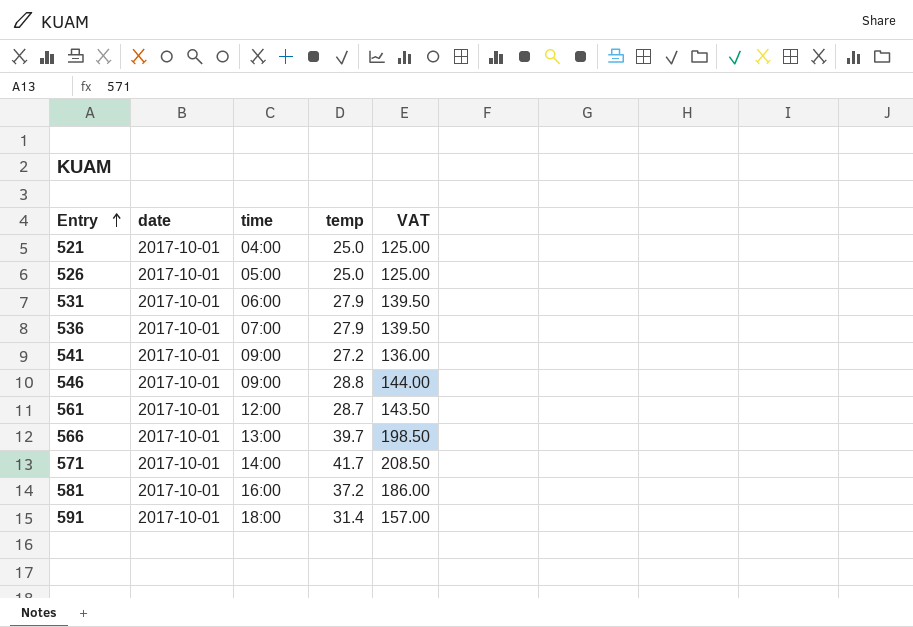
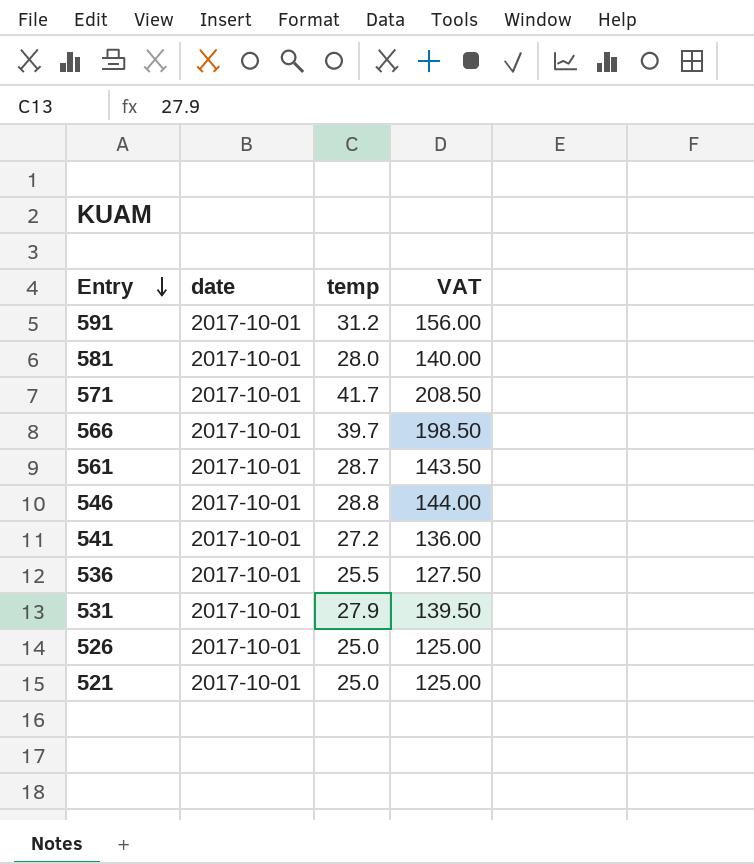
row order: Entry ascending -> Entry descending
column time | position: 3 -> none
591 | temp: 31.4 -> 31.2
591 | VAT: 157.00 -> 156.00
581 | temp: 37.2 -> 28.0
581 | VAT: 186.00 -> 140.00
536 | temp: 27.9 -> 25.5
536 | VAT: 139.50 -> 127.50

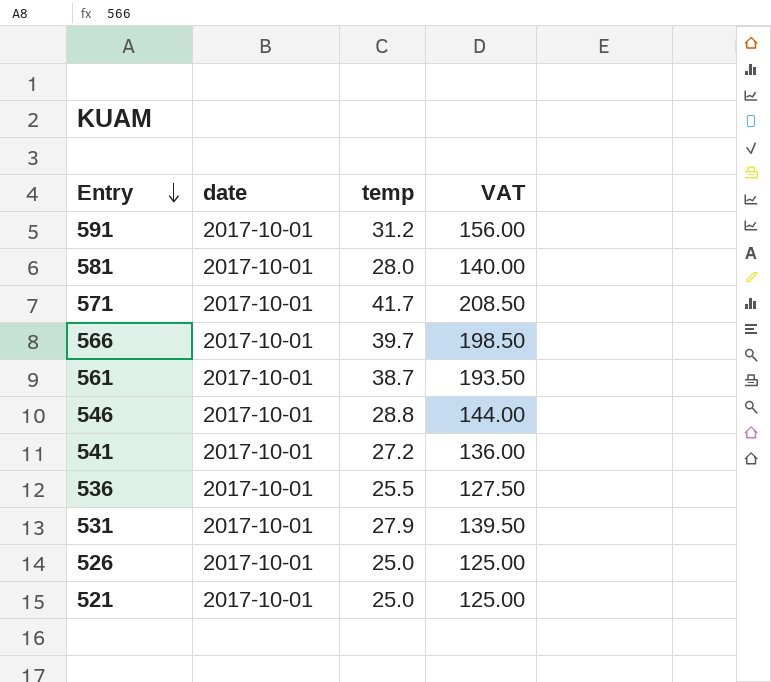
561 | temp: 28.7 -> 38.7
561 | VAT: 143.50 -> 193.50

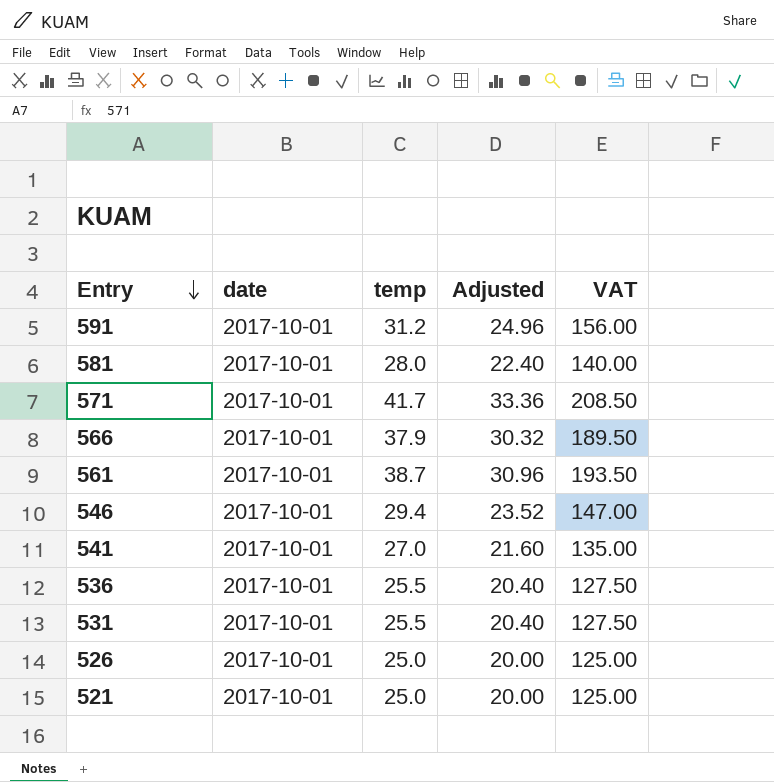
column Adjusted | formula: none -> [temp] * 0.8
566 | temp: 39.7 -> 37.9
566 | VAT: 198.50 -> 189.50
546 | temp: 28.8 -> 29.4
546 | VAT: 144.00 -> 147.00
541 | temp: 27.2 -> 27.0
541 | VAT: 136.00 -> 135.00
531 | temp: 27.9 -> 25.5
531 | VAT: 139.50 -> 127.50

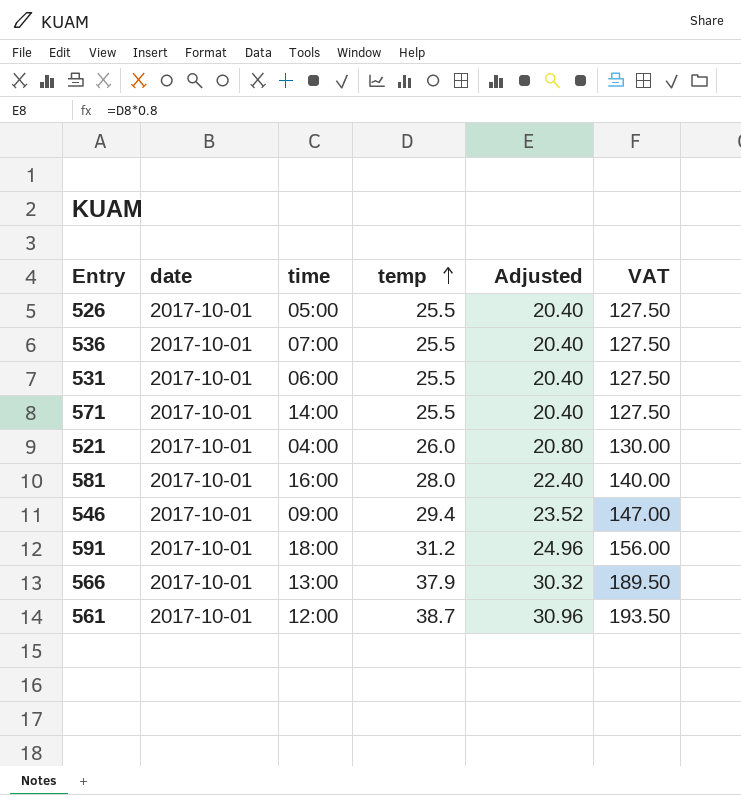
row order: Entry descending -> temp ascending
column time | position: none -> 3
row 541: 2017-10-01 | 27.0 | 21.60 | 135.00 -> none
526 | temp: 25.0 -> 25.5
526 | Adjusted: 20.00 -> 20.40
526 | VAT: 125.00 -> 127.50
571 | temp: 41.7 -> 25.5
571 | Adjusted: 33.36 -> 20.40
571 | VAT: 208.50 -> 127.50
521 | temp: 25.0 -> 26.0
521 | Adjusted: 20.00 -> 20.80
521 | VAT: 125.00 -> 130.00

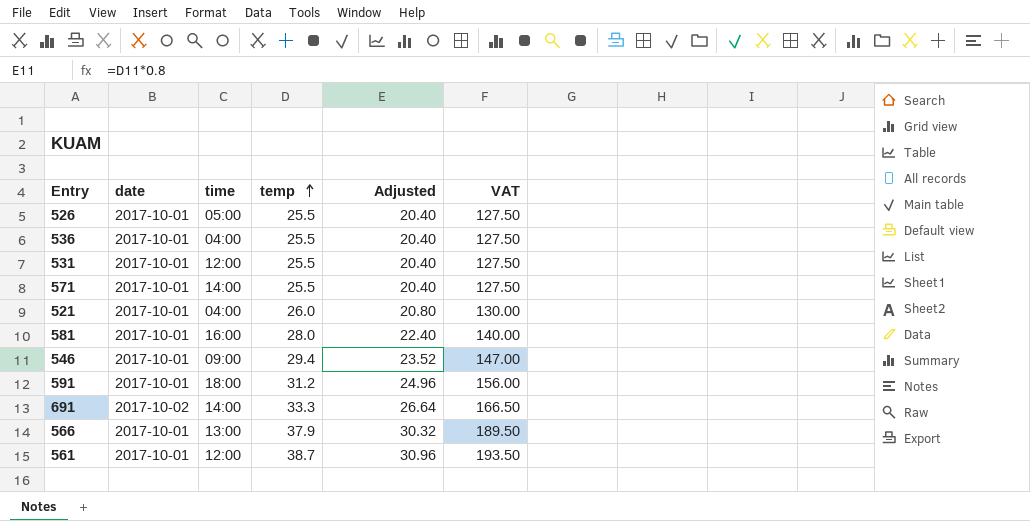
536 | time: 07:00 -> 04:00
531 | time: 06:00 -> 12:00
row 691: none -> 2017-10-02 | 14:00 | 33.3 | 26.64 | 166.50

